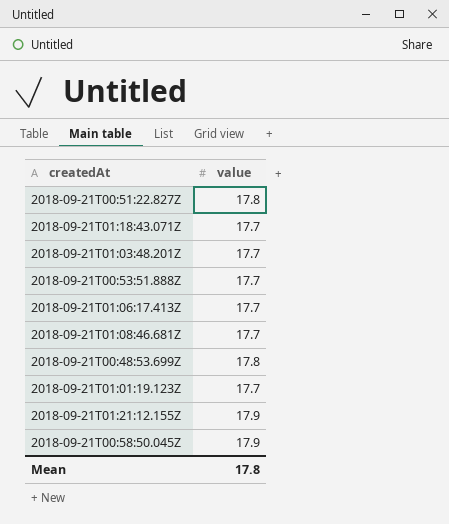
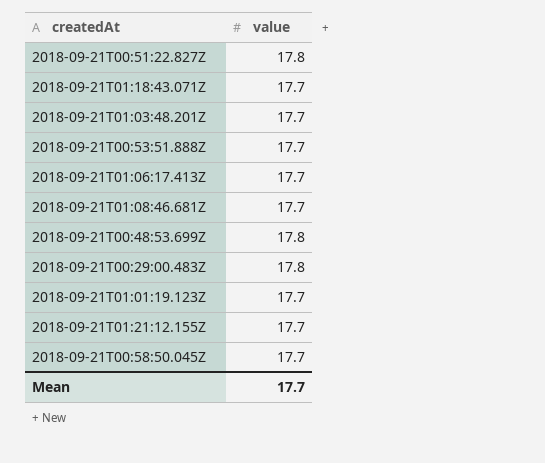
row 2018-09-21T00:29:00.483Z: none -> 17.8
2018-09-21T01:21:12.155Z | value: 17.9 -> 17.7
2018-09-21T00:58:50.045Z | value: 17.9 -> 17.7
Mean | value: 17.8 -> 17.7

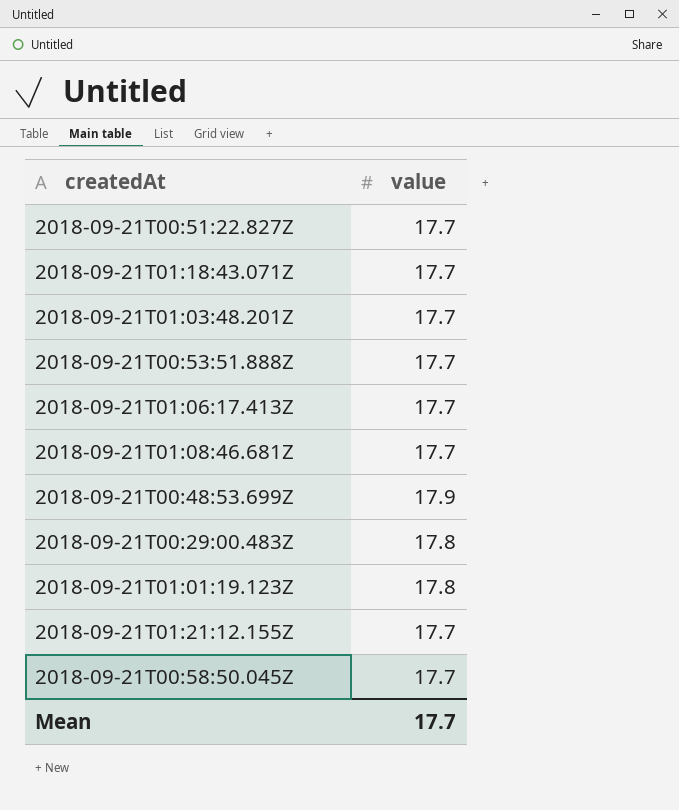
2018-09-21T00:51:22.827Z | value: 17.8 -> 17.7
2018-09-21T00:48:53.699Z | value: 17.8 -> 17.9
2018-09-21T01:01:19.123Z | value: 17.7 -> 17.8

